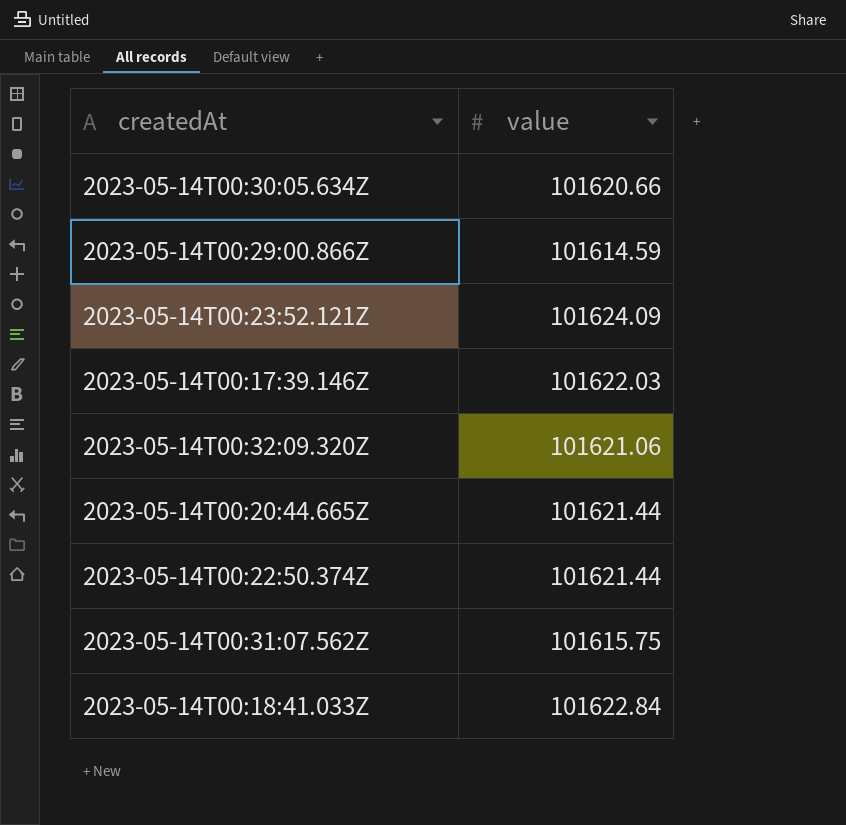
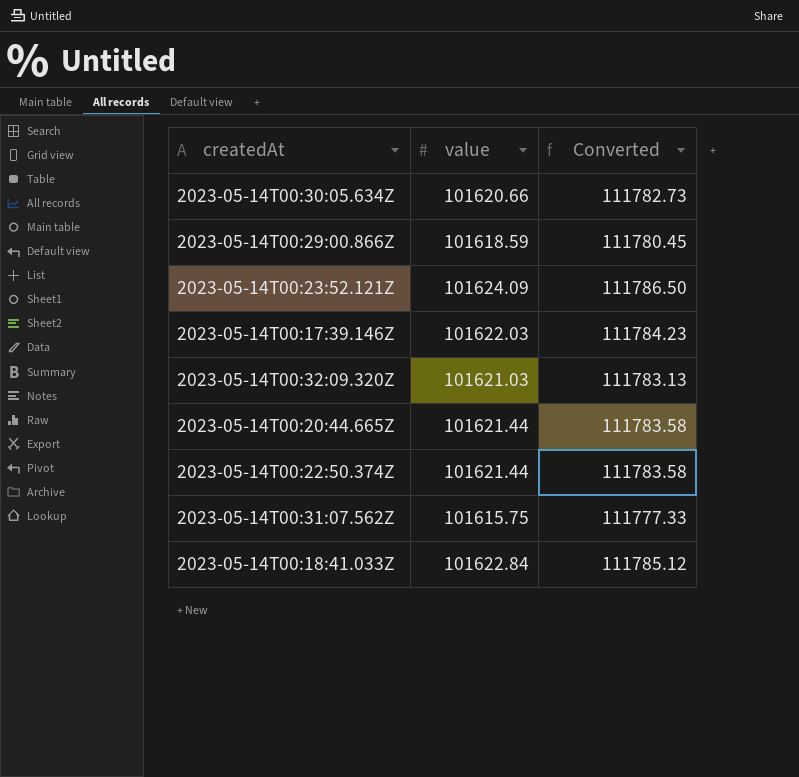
column Converted | formula: none -> [value] * 1.1
2023-05-14T00:29:00.866Z | value: 101614.59 -> 101618.59
2023-05-14T00:32:09.320Z | value: 101621.06 -> 101621.03

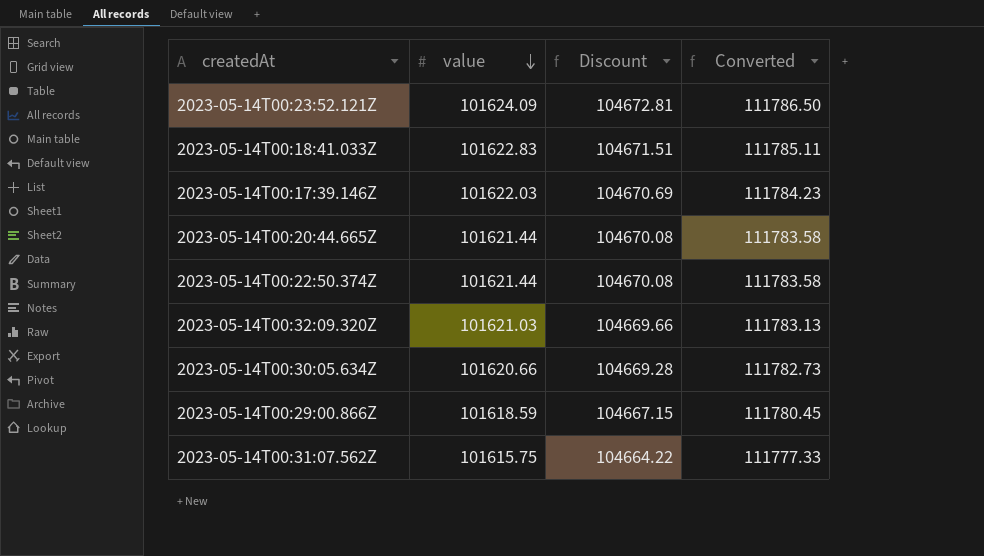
row order: none -> value descending
column Discount | formula: none -> [value] * 1.03
2023-05-14T00:18:41.033Z | value: 101622.84 -> 101622.83
2023-05-14T00:18:41.033Z | Converted: 111785.12 -> 111785.11

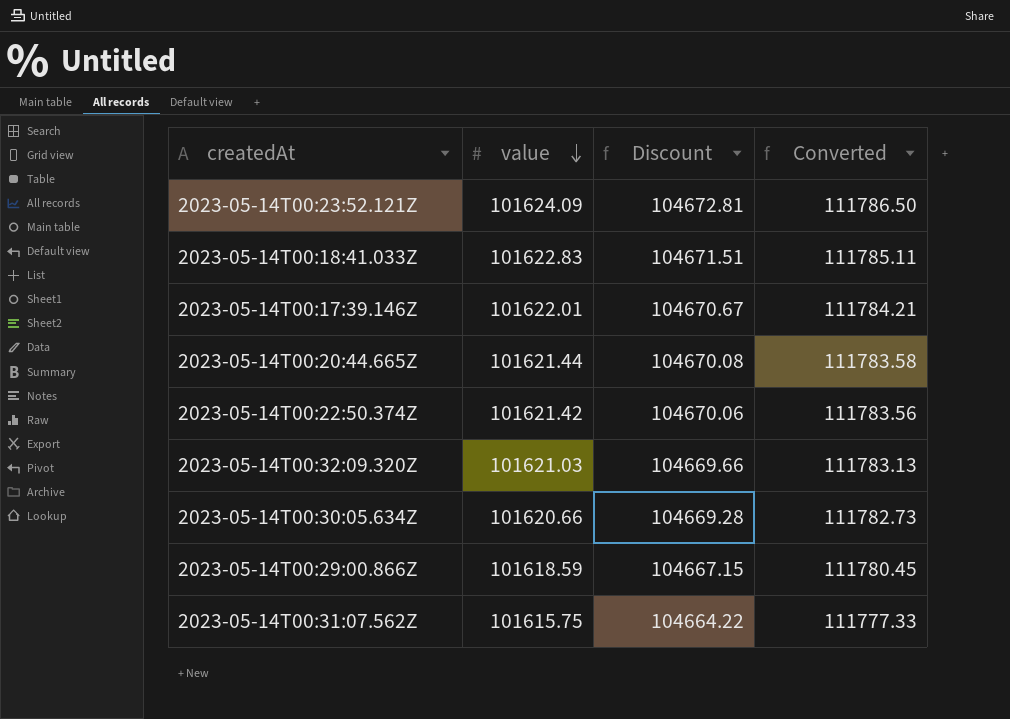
2023-05-14T00:17:39.146Z | value: 101622.03 -> 101622.01
2023-05-14T00:17:39.146Z | Discount: 104670.69 -> 104670.67
2023-05-14T00:17:39.146Z | Converted: 111784.23 -> 111784.21
2023-05-14T00:22:50.374Z | value: 101621.44 -> 101621.42
2023-05-14T00:22:50.374Z | Discount: 104670.08 -> 104670.06
2023-05-14T00:22:50.374Z | Converted: 111783.58 -> 111783.56

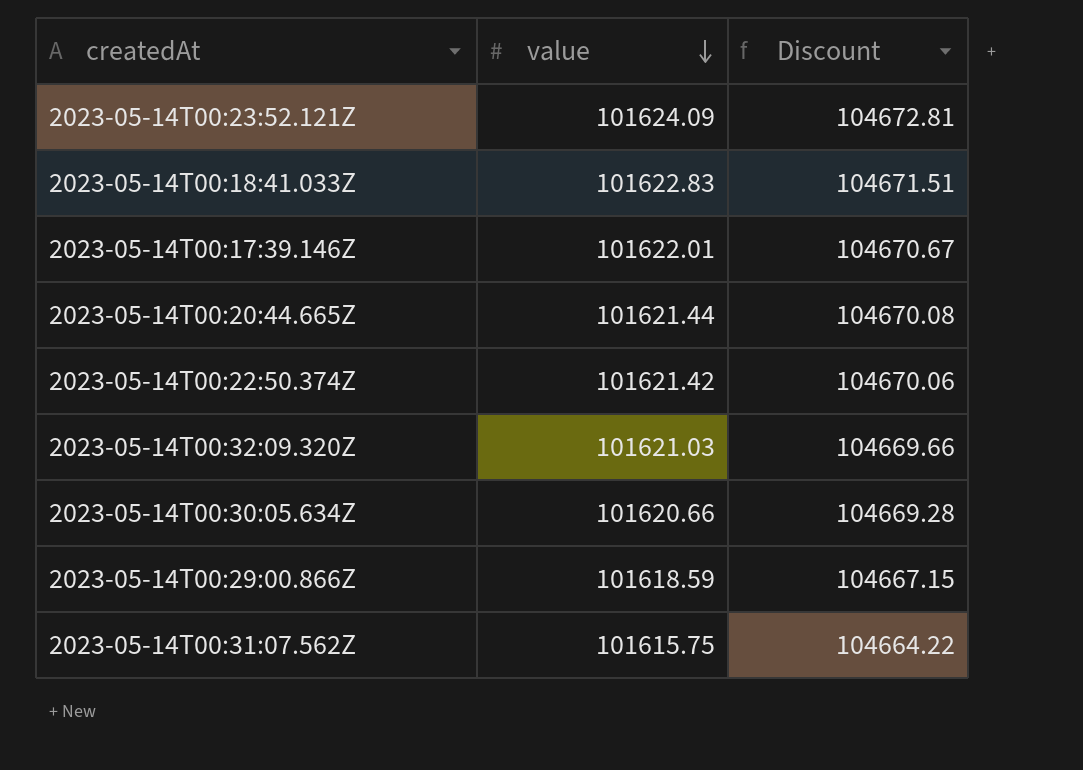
column Converted | formula: [value] * 1.1 -> none

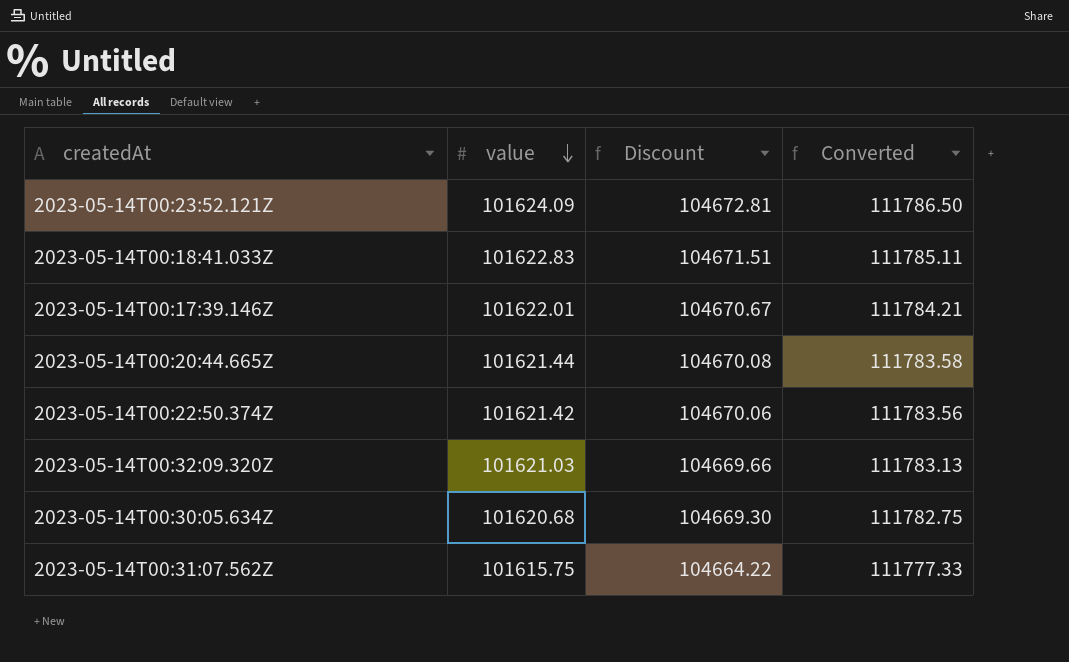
column Converted | formula: none -> [value] * 1.1
row 2023-05-14T00:29:00.866Z: 101618.59 | 104667.15 -> none
2023-05-14T00:30:05.634Z | value: 101620.66 -> 101620.68
2023-05-14T00:30:05.634Z | Discount: 104669.28 -> 104669.30

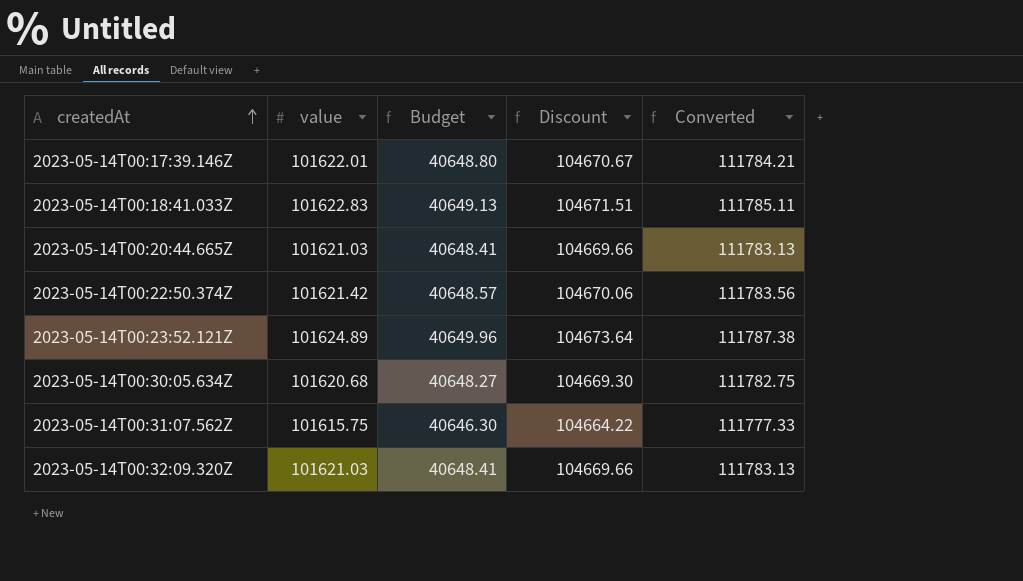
row order: value descending -> createdAt ascending
column Budget | formula: none -> [value] * 0.4
2023-05-14T00:20:44.665Z | value: 101621.44 -> 101621.03
2023-05-14T00:20:44.665Z | Discount: 104670.08 -> 104669.66
2023-05-14T00:20:44.665Z | Converted: 111783.58 -> 111783.13
2023-05-14T00:23:52.121Z | value: 101624.09 -> 101624.89
2023-05-14T00:23:52.121Z | Discount: 104672.81 -> 104673.64
2023-05-14T00:23:52.121Z | Converted: 111786.50 -> 111787.38

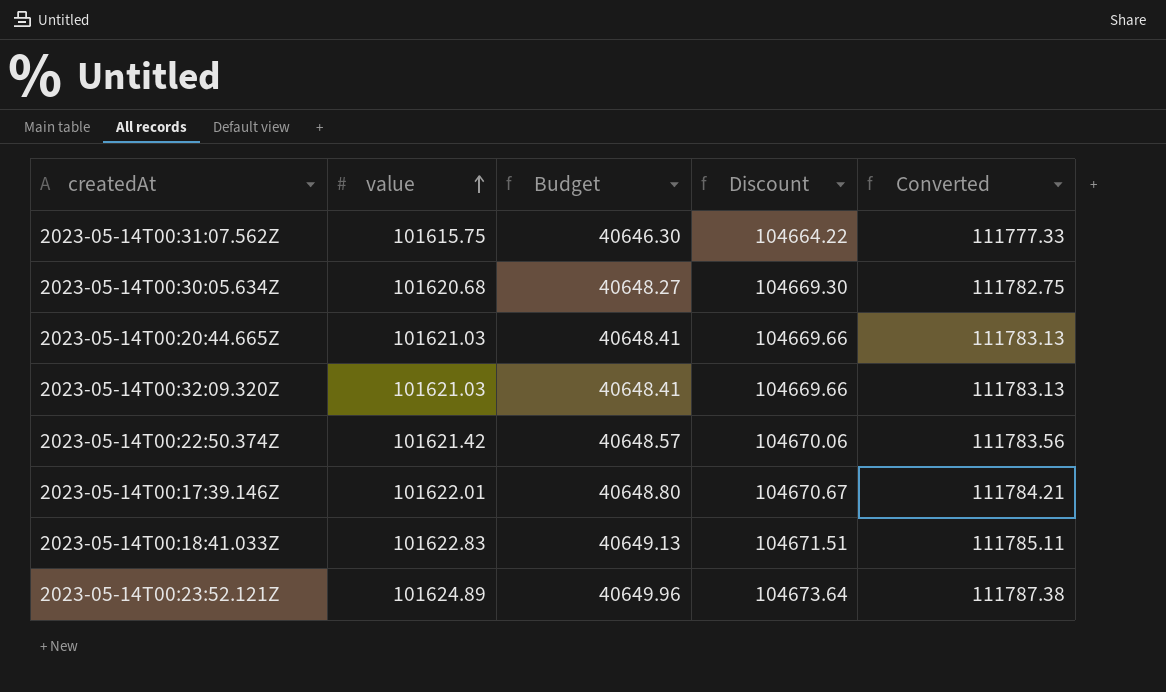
row order: createdAt ascending -> value ascending

